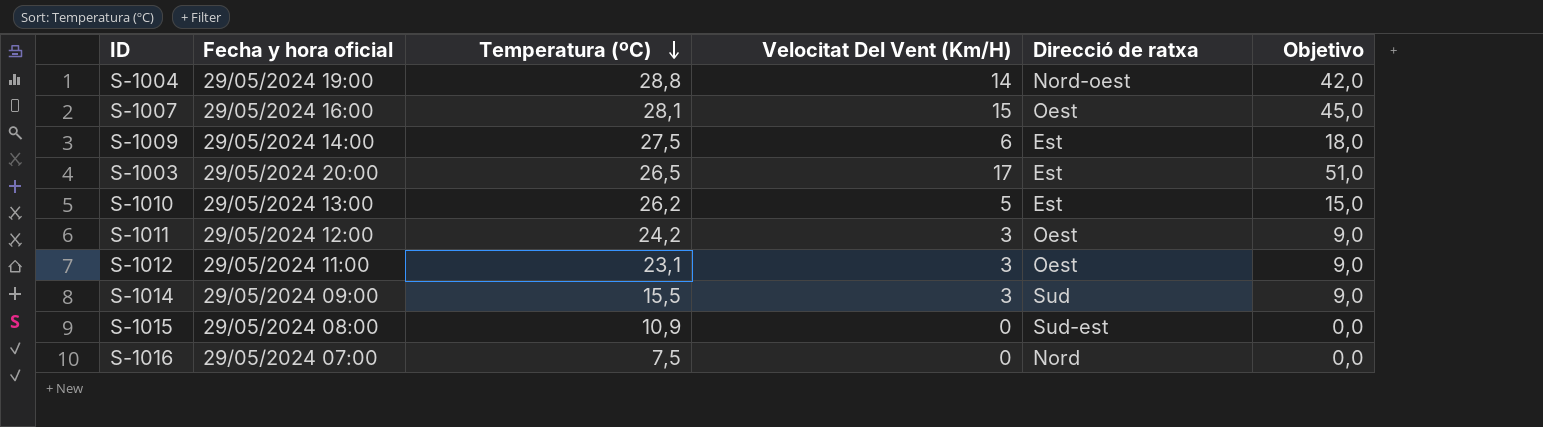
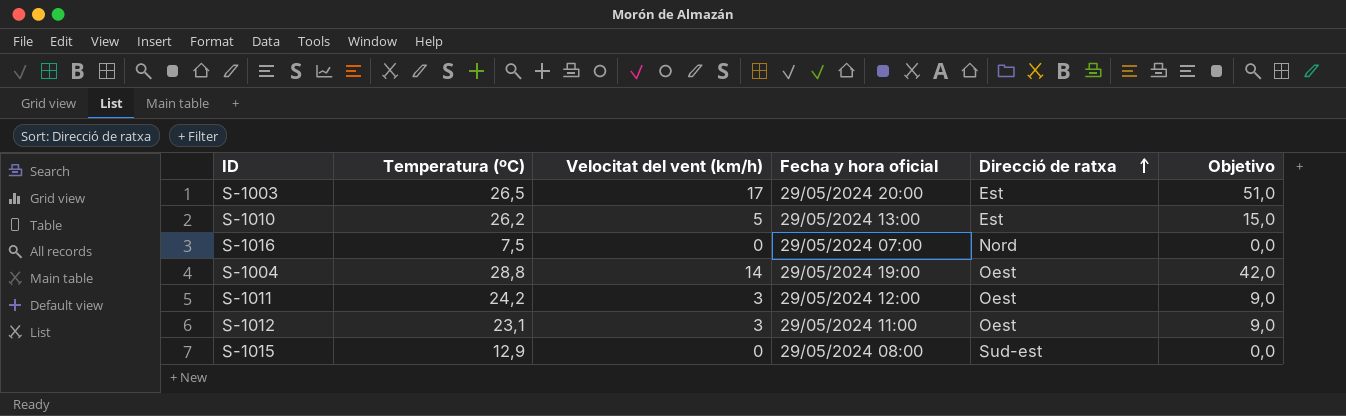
row order: Temperatura (ºC) descending -> Direcció de ratxa ascending
column name: Velocitat Del Vent (Km/H) -> Velocitat del vent (km/h)
column Fecha y hora oficial | position: 2 -> 4
row S-1007: 29/05/2024 16:00 | 28,1 | 15 | Oest | 45,0 -> none
row S-1009: 29/05/2024 14:00 | 27,5 | 6 | Est | 18,0 -> none
row S-1014: 29/05/2024 09:00 | 15,5 | 3 | Sud | 9,0 -> none
S-1004 | Direcció de ratxa: Nord-oest -> Oest
S-1015 | Temperatura (ºC): 10,9 -> 12,9

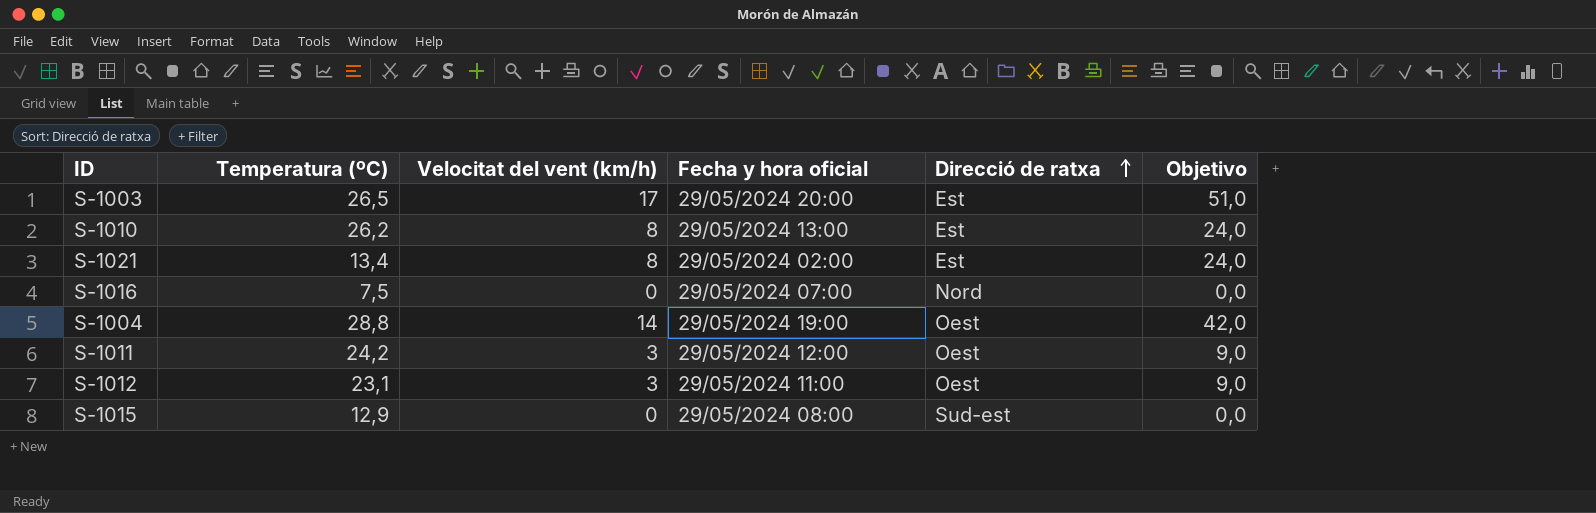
S-1010 | Velocitat del vent (km/h): 5 -> 8
S-1010 | Objetivo: 15,0 -> 24,0
row S-1021: none -> 13,4 | 8 | 29/05/2024 02:00 | Est | 24,0

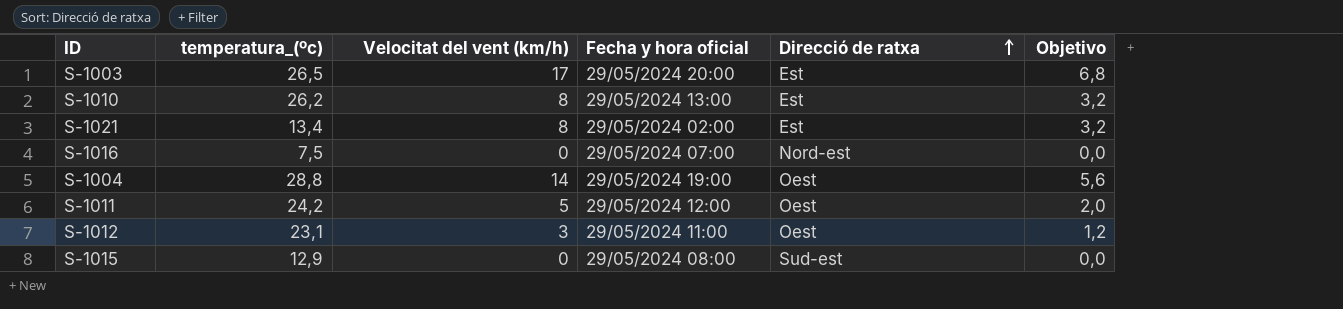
column name: Temperatura (ºC) -> temperatura_(ºc)
column Objetivo | formula: [Velocitat del vent (km/h)] * 3 -> [Velocitat del vent (km/h)] * 0,4
S-1016 | Direcció de ratxa: Nord -> Nord-est
S-1011 | Velocitat del vent (km/h): 3 -> 5

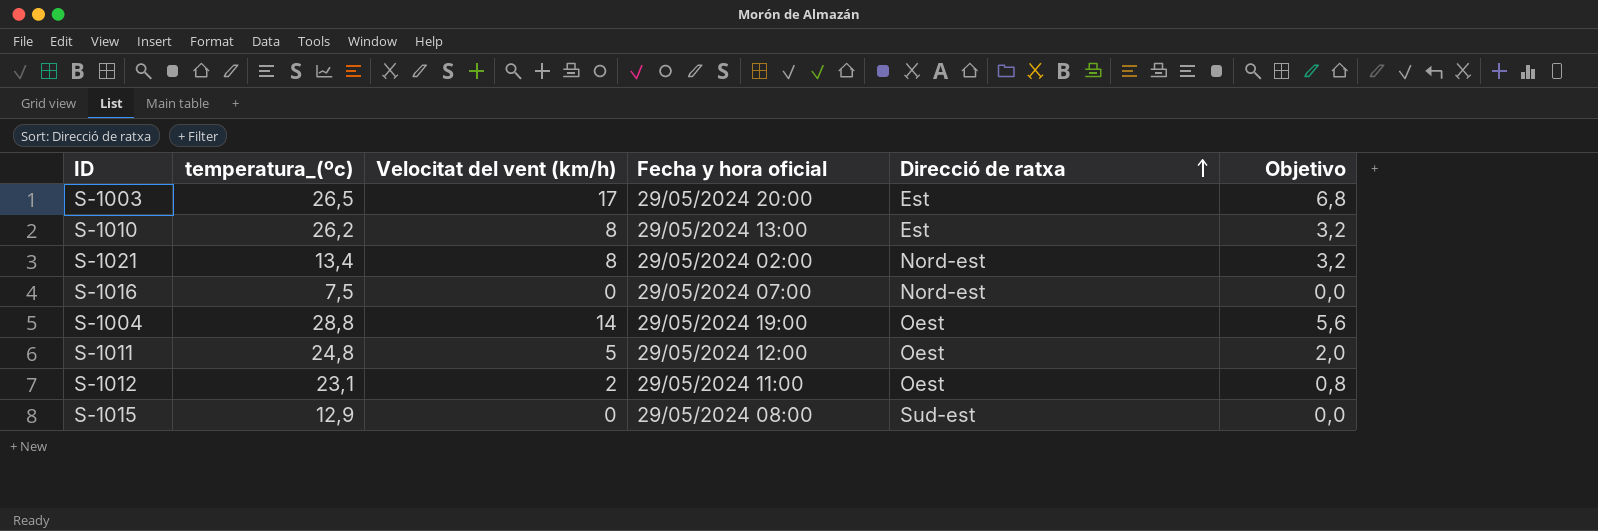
S-1021 | Direcció de ratxa: Est -> Nord-est
S-1011 | temperatura_(ºc): 24,2 -> 24,8
S-1012 | Velocitat del vent (km/h): 3 -> 2
S-1012 | Objetivo: 1,2 -> 0,8

